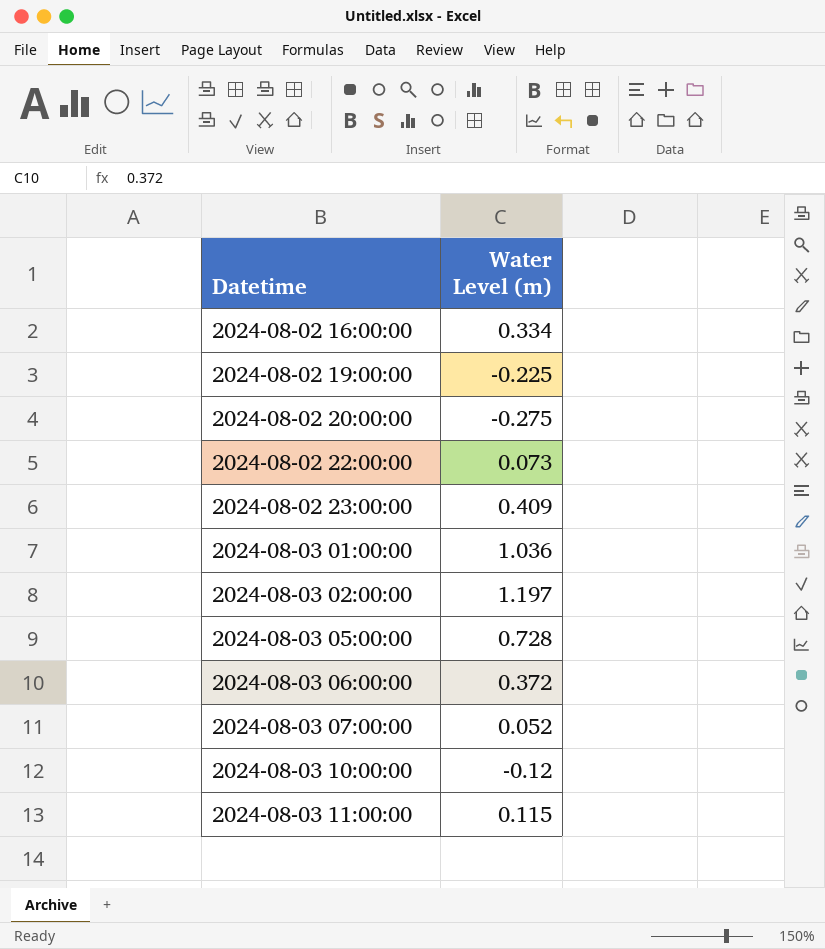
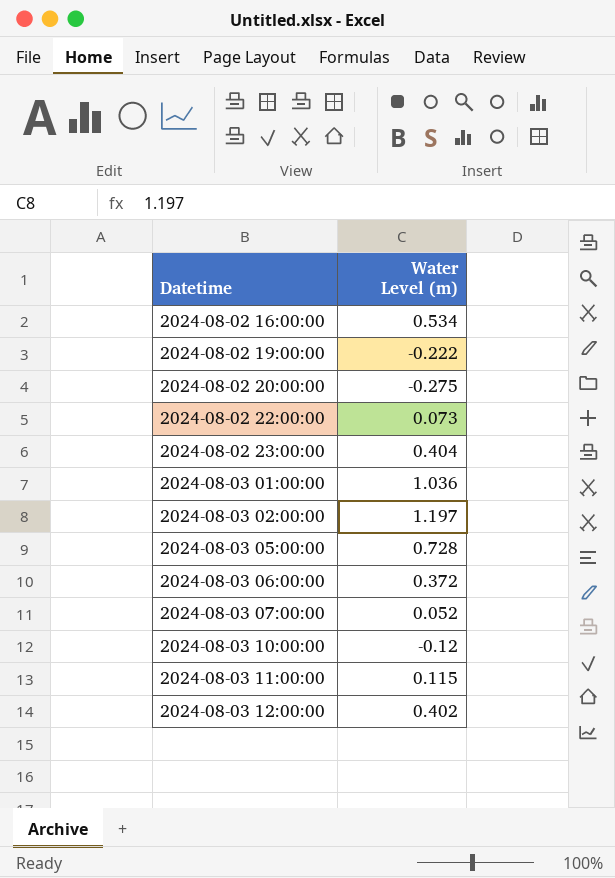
2024-08-02 16:00:00 | Water Level (m): 0.334 -> 0.534
2024-08-02 19:00:00 | Water Level (m): -0.225 -> -0.222
2024-08-02 23:00:00 | Water Level (m): 0.409 -> 0.404
row 2024-08-03 12:00:00: none -> 0.402

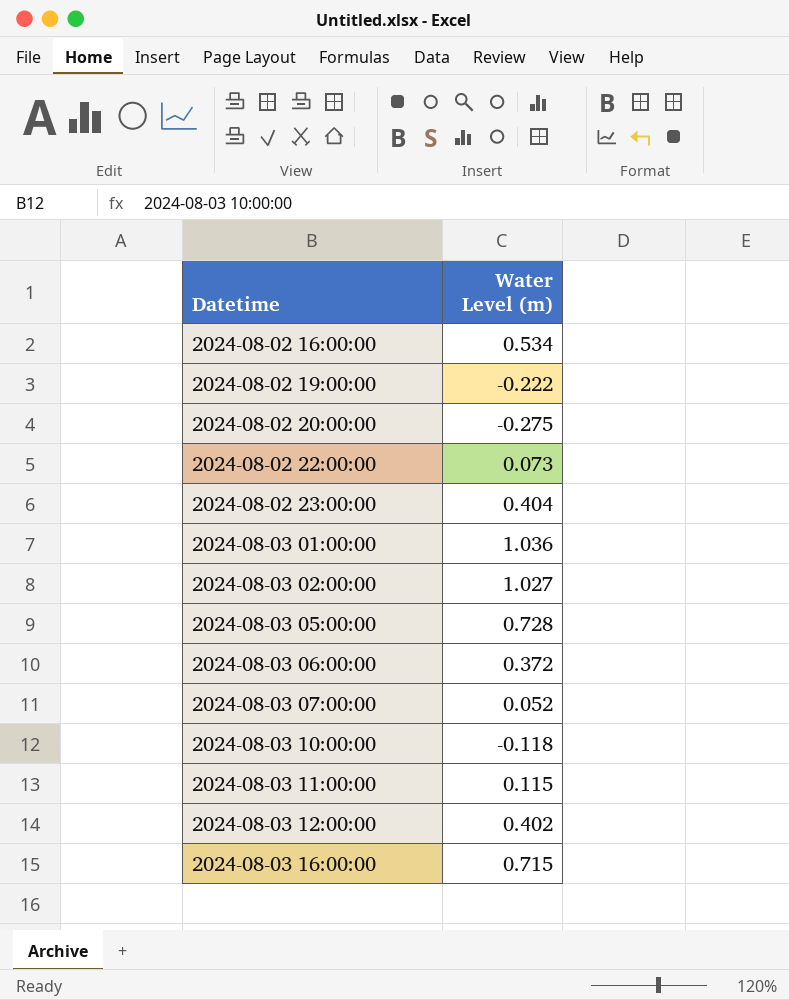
2024-08-03 02:00:00 | Water Level (m): 1.197 -> 1.027
2024-08-03 10:00:00 | Water Level (m): -0.12 -> -0.118
row 2024-08-03 16:00:00: none -> 0.715

